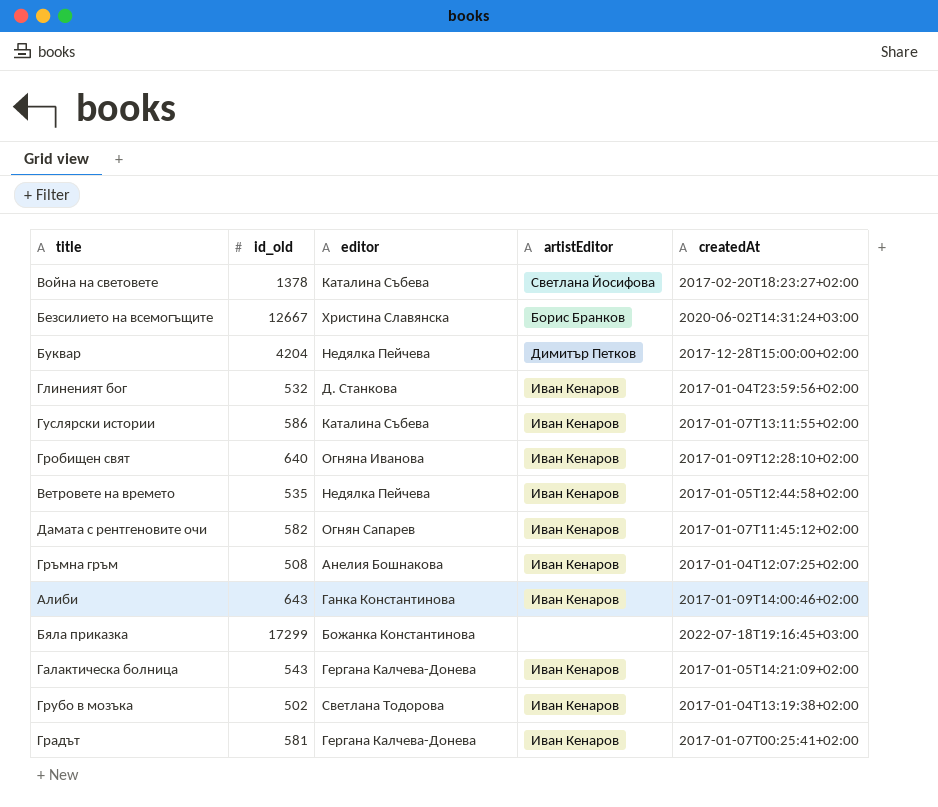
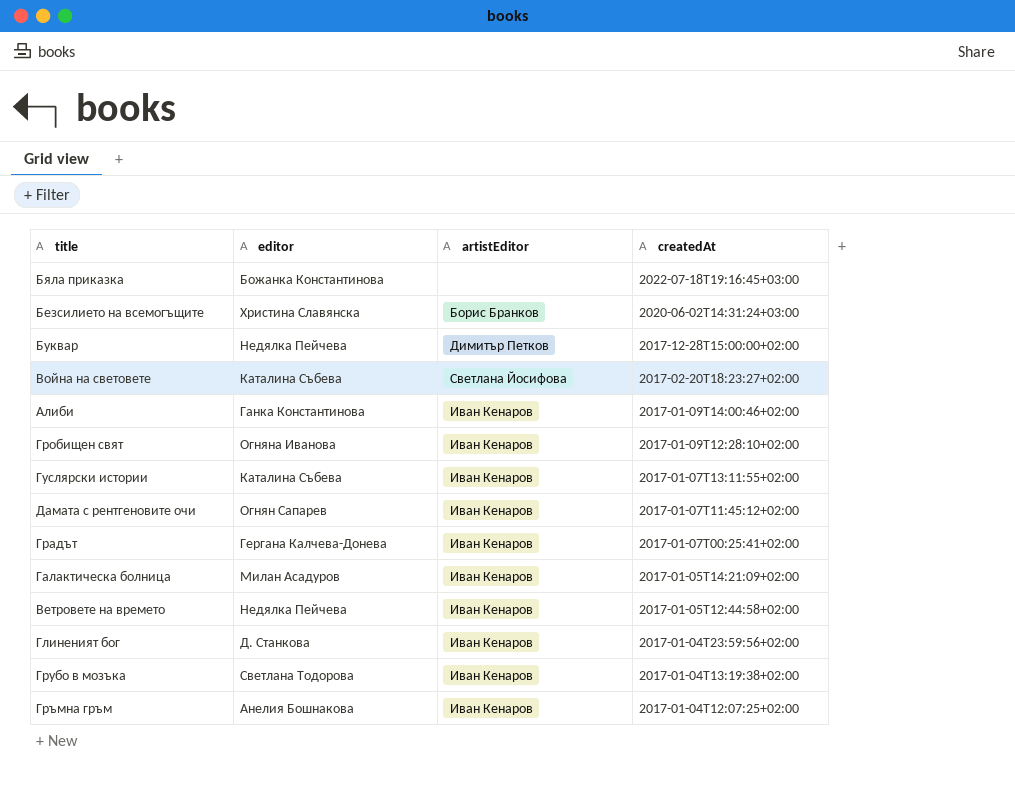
row order: none -> createdAt descending
column id_old | position: 2 -> none
Галактическа болница | editor: Гергана Калчева-Донева -> Милан Асадуров

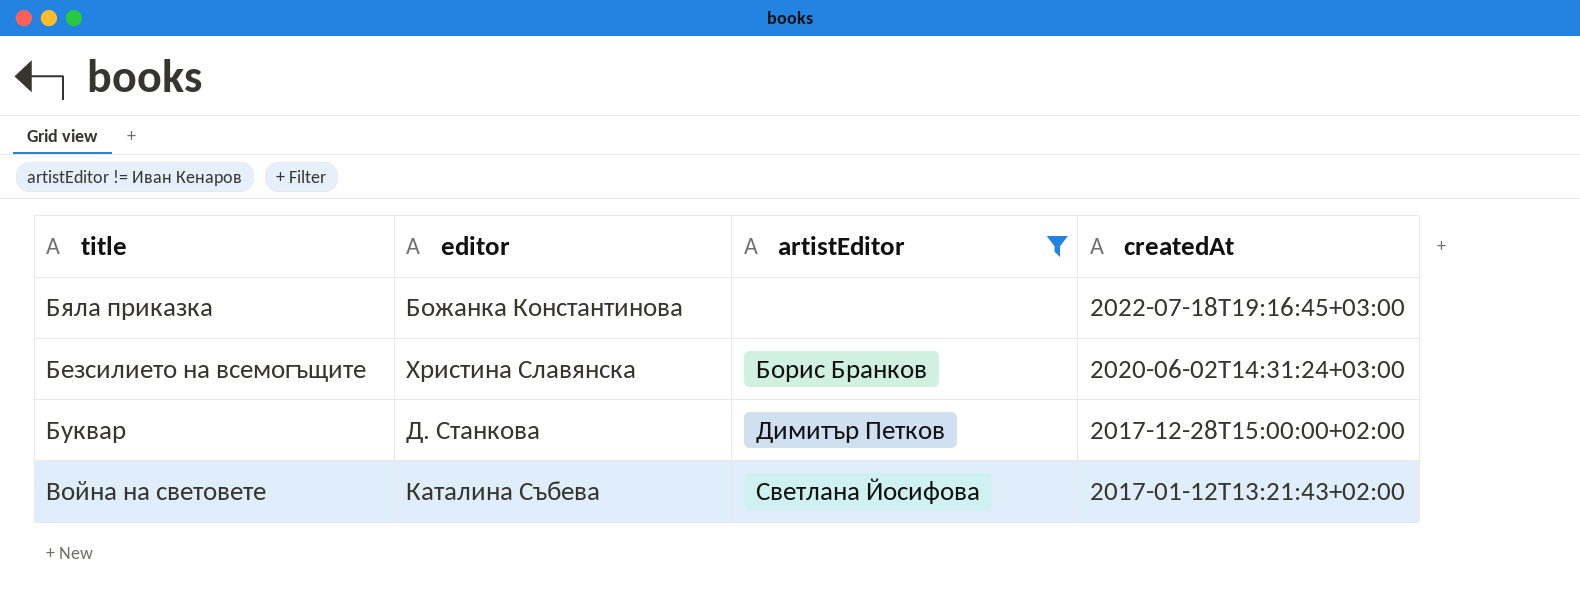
filter: none -> artistEditor != Иван Кенаров
Буквар | editor: Недялка Пейчева -> Д. Станкова
Война на световете | createdAt: 2017-02-20T18:23:27+02:00 -> 2017-01-12T13:21:43+02:00

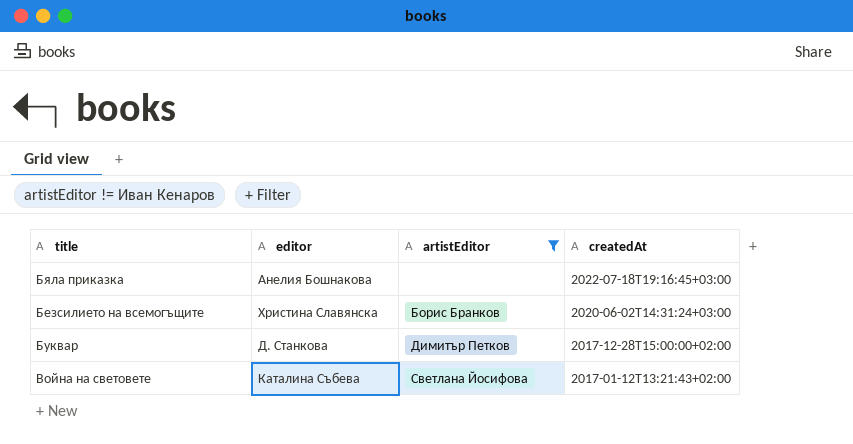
Бяла приказка | editor: Божанка Константинова -> Анелия Бошнакова

